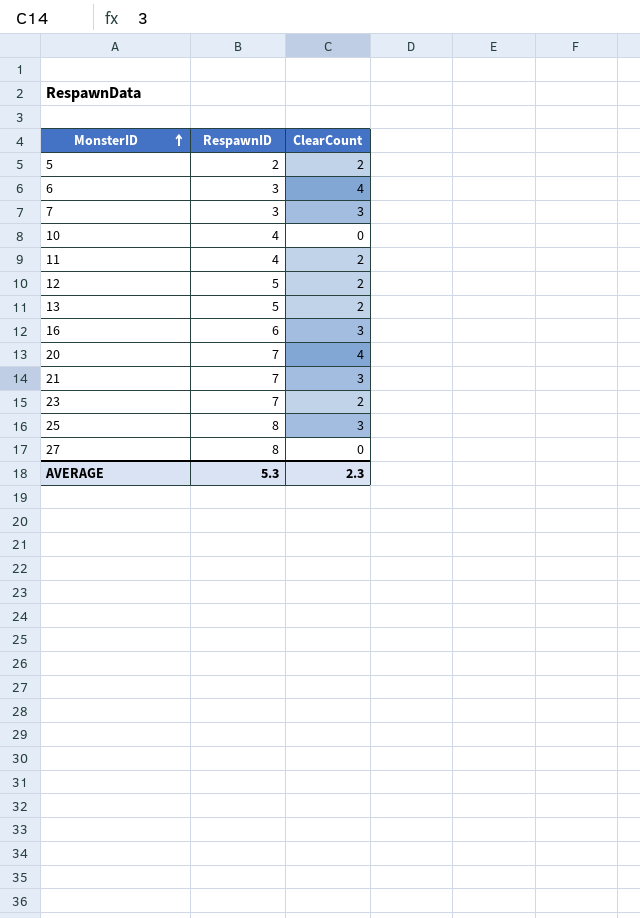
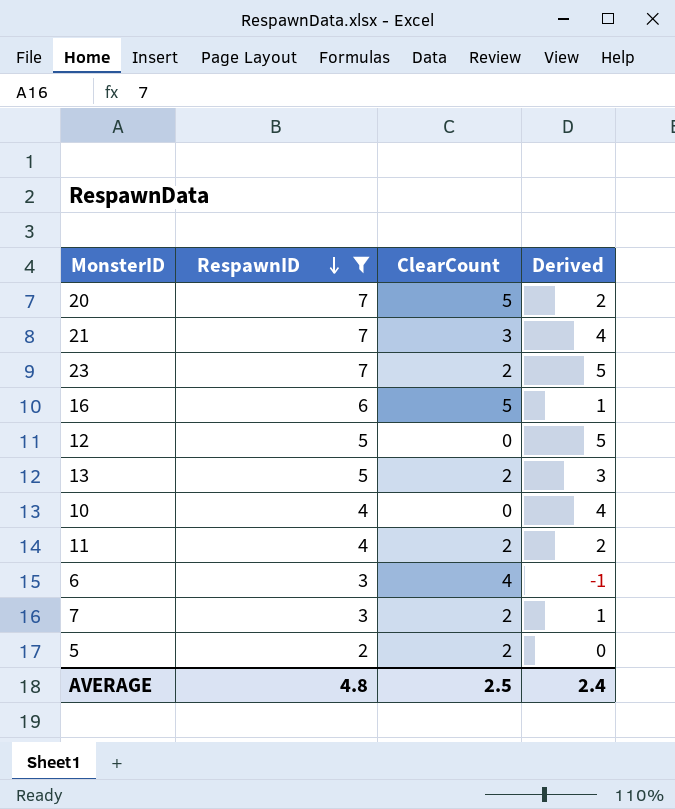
filter: none -> RespawnID != 8
row order: MonsterID ascending -> RespawnID descending
column Derived | formula: none -> [RespawnID] - [ClearCount]
20 | ClearCount: 4 -> 5
16 | ClearCount: 3 -> 5
12 | ClearCount: 2 -> 0
7 | ClearCount: 3 -> 2
AVERAGE | RespawnID: 5.3 -> 4.8
AVERAGE | ClearCount: 2.3 -> 2.5

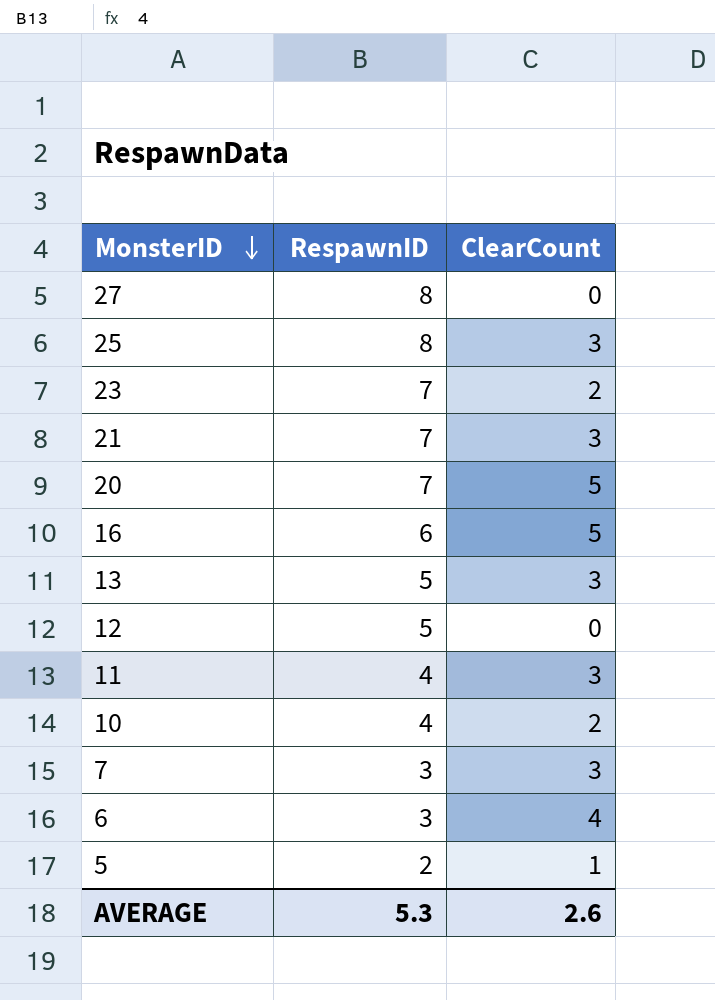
filter: RespawnID != 8 -> none
row order: RespawnID descending -> MonsterID descending
column Derived | formula: [RespawnID] - [ClearCount] -> none
13 | ClearCount: 2 -> 3
11 | ClearCount: 2 -> 3
10 | ClearCount: 0 -> 2
7 | ClearCount: 2 -> 3
5 | ClearCount: 2 -> 1
AVERAGE | RespawnID: 4.8 -> 5.3
AVERAGE | ClearCount: 2.5 -> 2.6

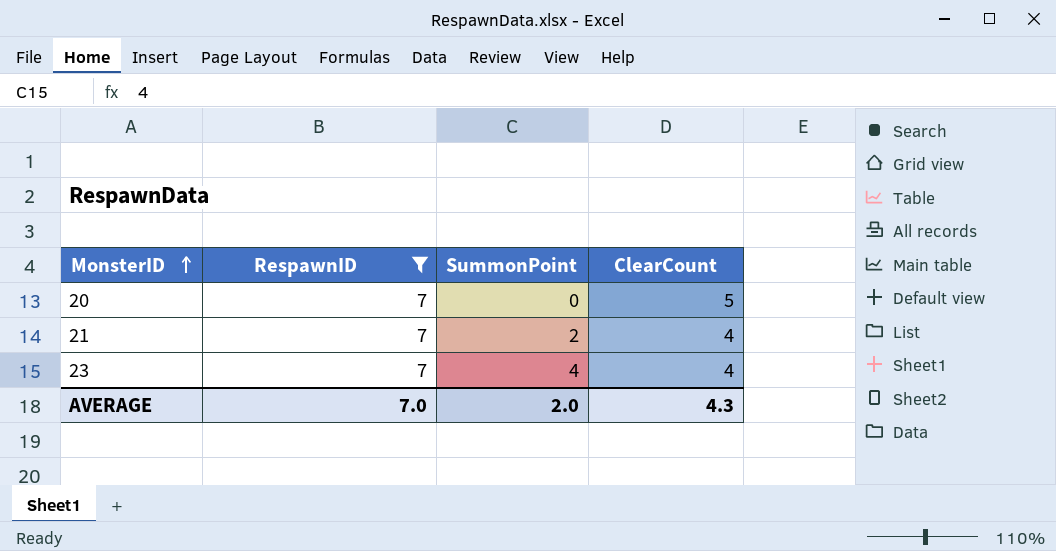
filter: none -> RespawnID = 7
row order: MonsterID descending -> MonsterID ascending
column SummonPoint | position: none -> 3
21 | ClearCount: 3 -> 4
23 | ClearCount: 2 -> 4
AVERAGE | RespawnID: 5.3 -> 7.0
AVERAGE | ClearCount: 2.6 -> 4.3

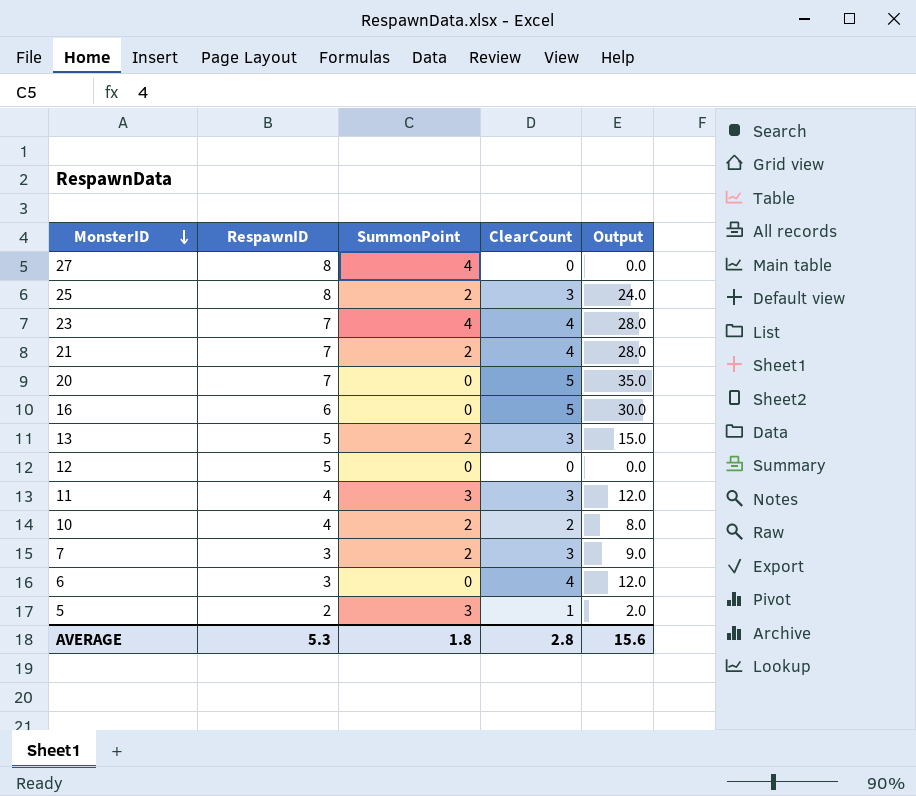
filter: RespawnID = 7 -> none
row order: MonsterID ascending -> MonsterID descending
column Output | formula: none -> [RespawnID] * [ClearCount]
AVERAGE | RespawnID: 7.0 -> 5.3
AVERAGE | SummonPoint: 2.0 -> 1.8
AVERAGE | ClearCount: 4.3 -> 2.8

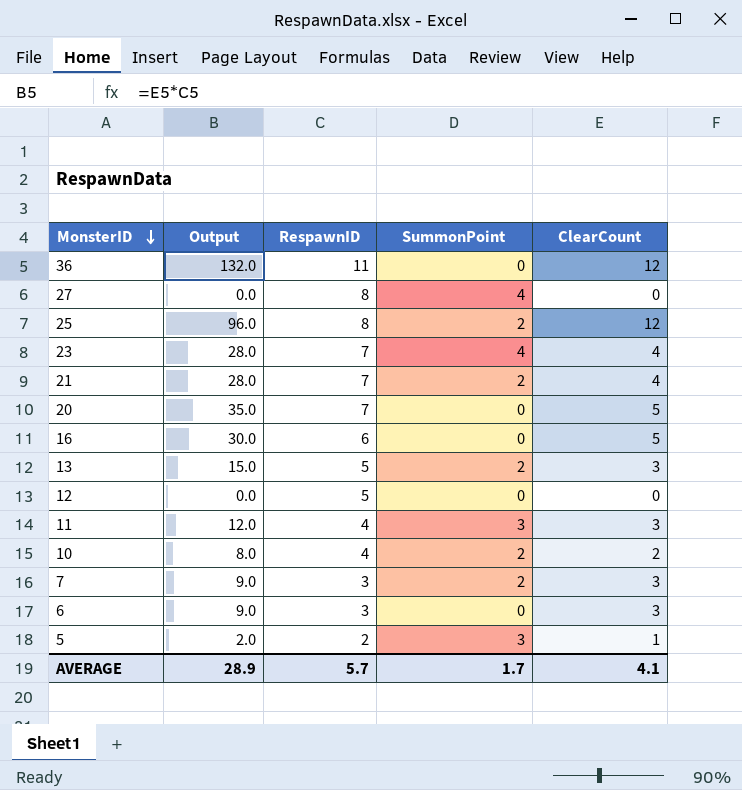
column Output | position: 5 -> 2
row 36: none -> 132.0 | 11 | 0 | 12
25 | Output: 24.0 -> 96.0
25 | ClearCount: 3 -> 12
6 | Output: 12.0 -> 9.0
6 | ClearCount: 4 -> 3
AVERAGE | Output: 15.6 -> 28.9
AVERAGE | RespawnID: 5.3 -> 5.7
AVERAGE | SummonPoint: 1.8 -> 1.7
AVERAGE | ClearCount: 2.8 -> 4.1

